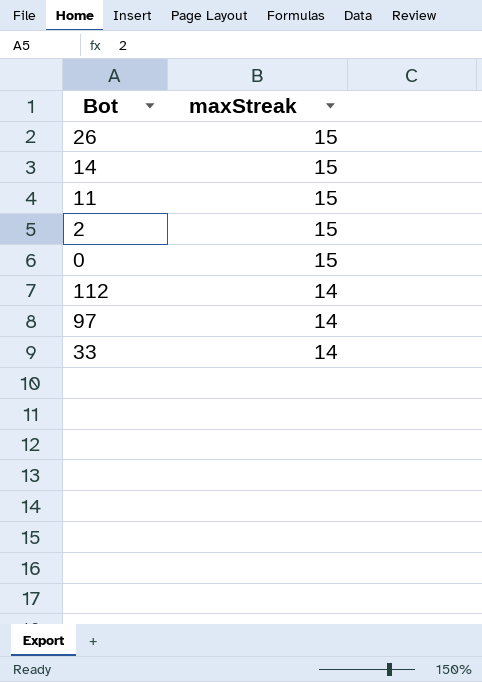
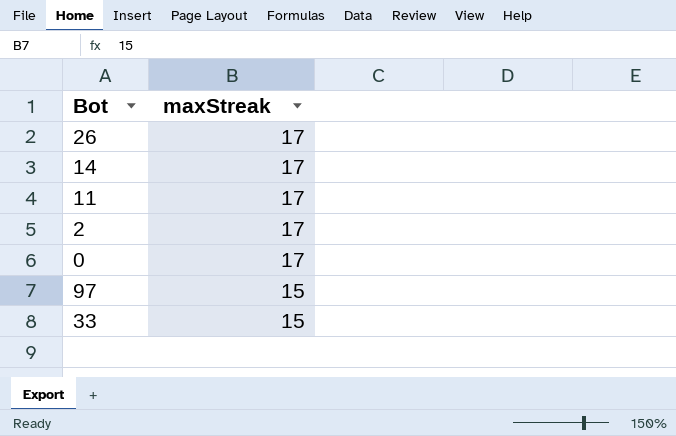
row 112: 14 -> none
26 | maxStreak: 15 -> 17
14 | maxStreak: 15 -> 17
11 | maxStreak: 15 -> 17
2 | maxStreak: 15 -> 17
0 | maxStreak: 15 -> 17
97 | maxStreak: 14 -> 15
33 | maxStreak: 14 -> 15

